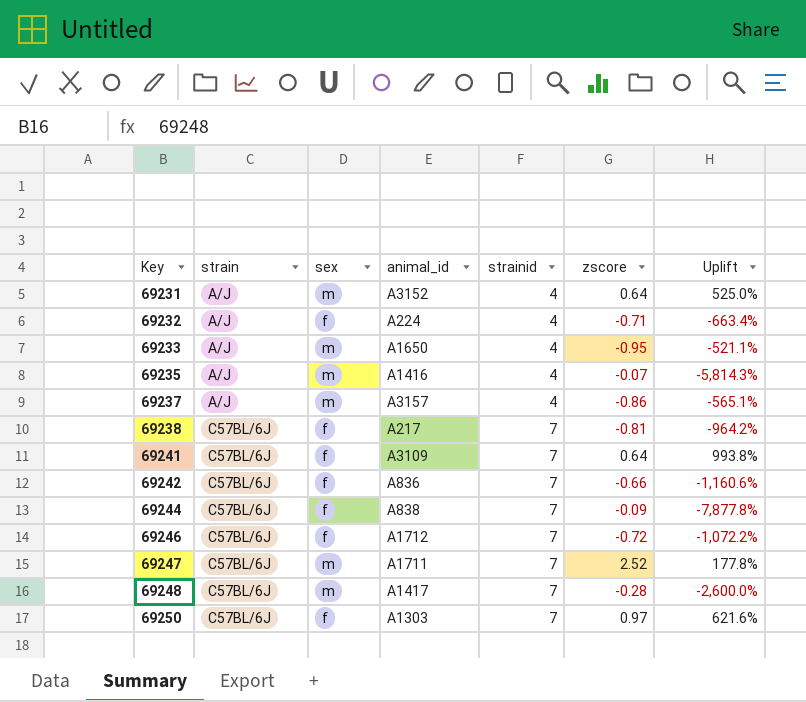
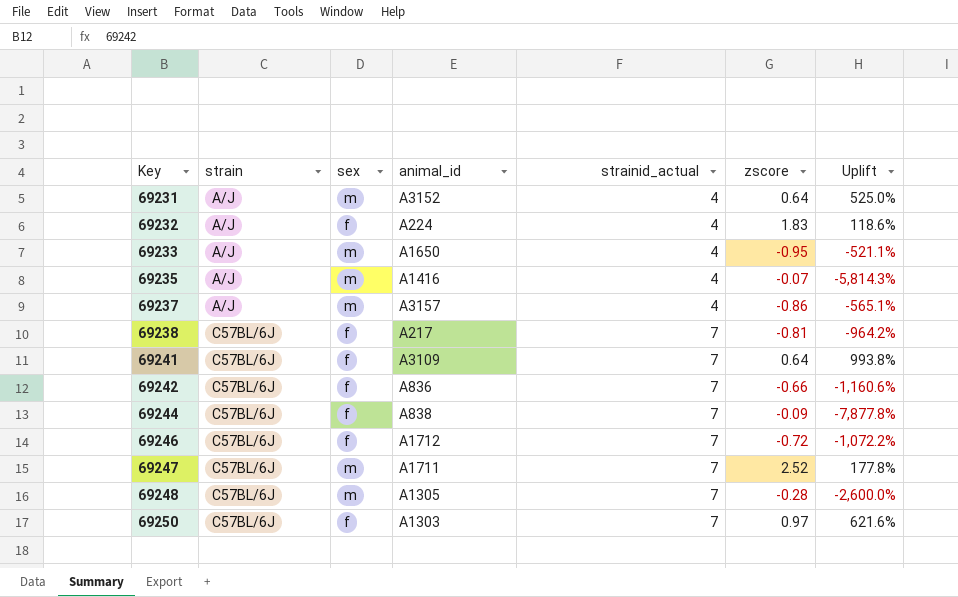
column name: strainid -> strainid_actual
69232 | zscore: -0.71 -> 1.83
69232 | Uplift: -663.4% -> 118.6%
69248 | animal_id: A1417 -> A1305

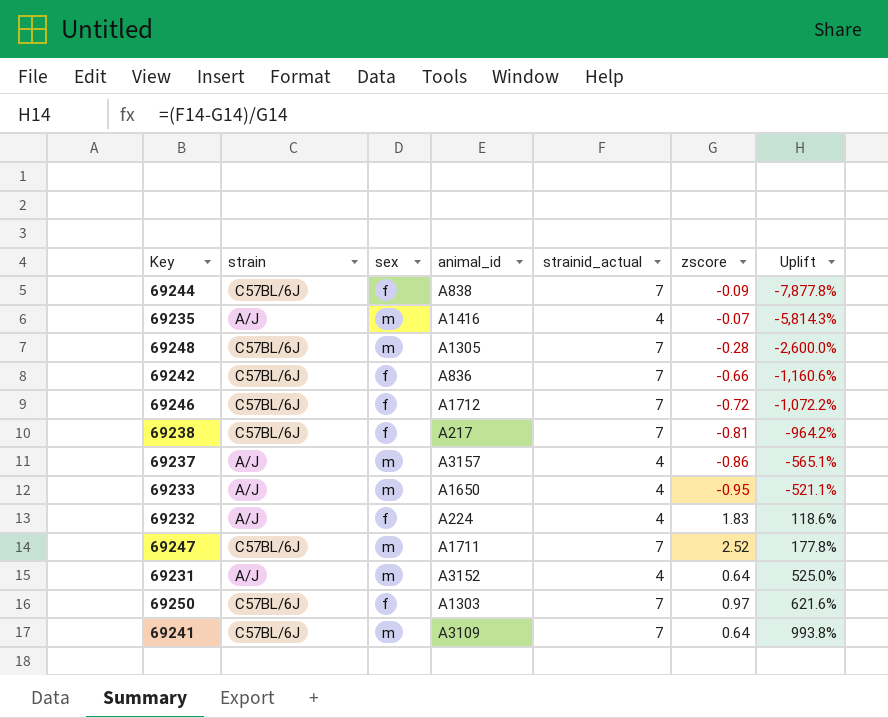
row order: Key ascending -> Uplift ascending
69241 | sex: f -> m

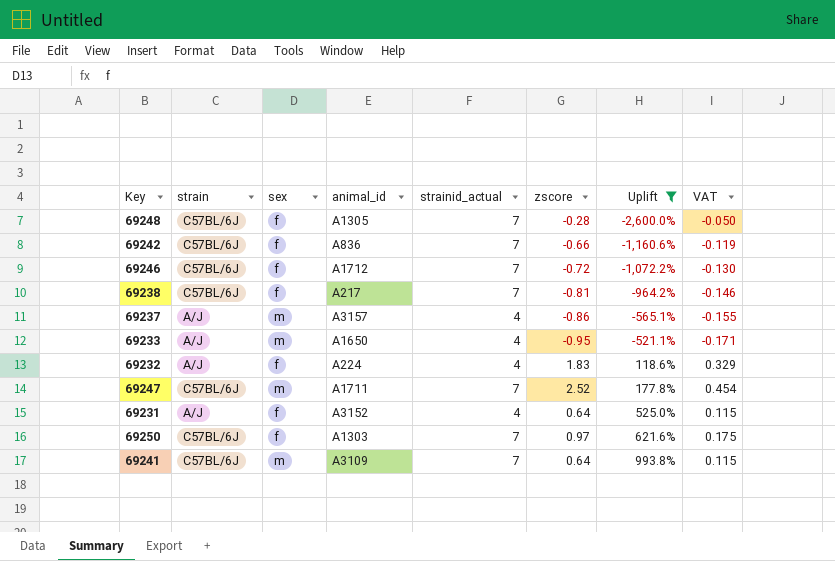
filter: none -> Uplift >= -2,600.0%
column VAT | formula: none -> [zscore] * 0.18
69248 | sex: m -> f
69231 | sex: m -> f

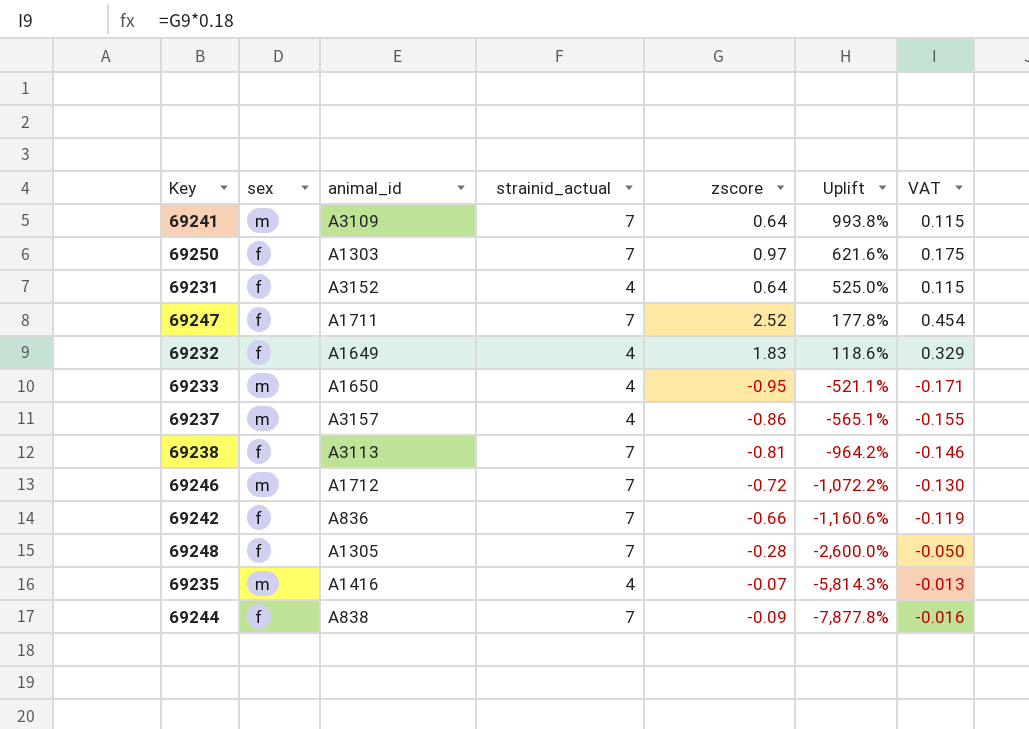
filter: Uplift >= -2,600.0% -> none
row order: Uplift ascending -> Uplift descending
column strain | position: 2 -> none
69247 | sex: m -> f
69232 | animal_id: A224 -> A1649
69238 | animal_id: A217 -> A3113
69246 | sex: f -> m

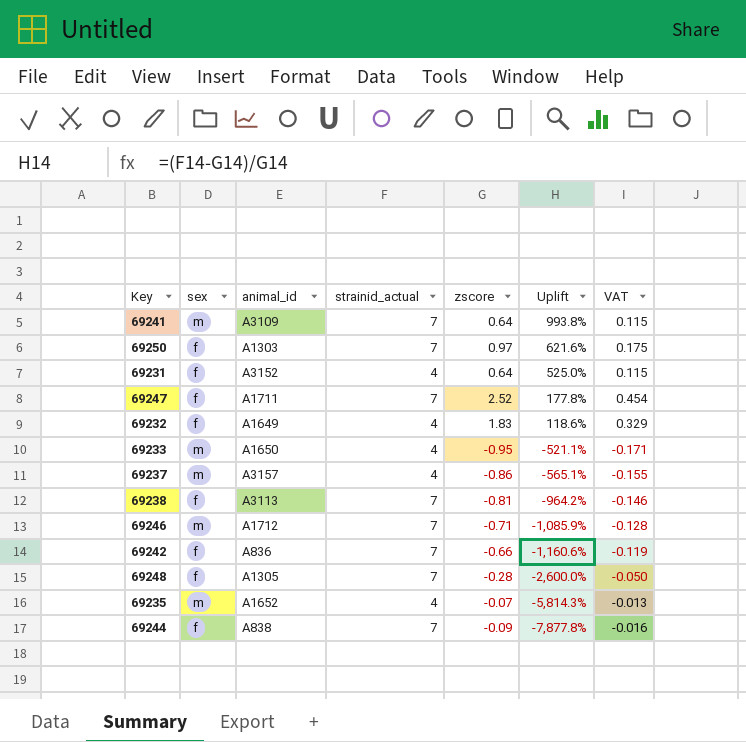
69246 | zscore: -0.72 -> -0.71
69246 | Uplift: -1,072.2% -> -1,085.9%
69246 | VAT: -0.130 -> -0.128
69235 | animal_id: A1416 -> A1652

